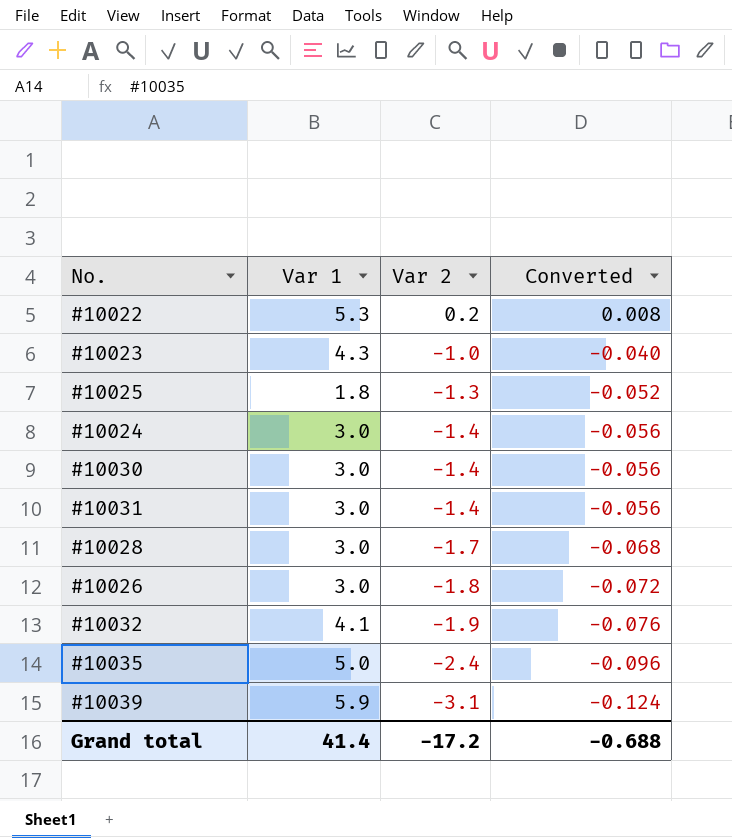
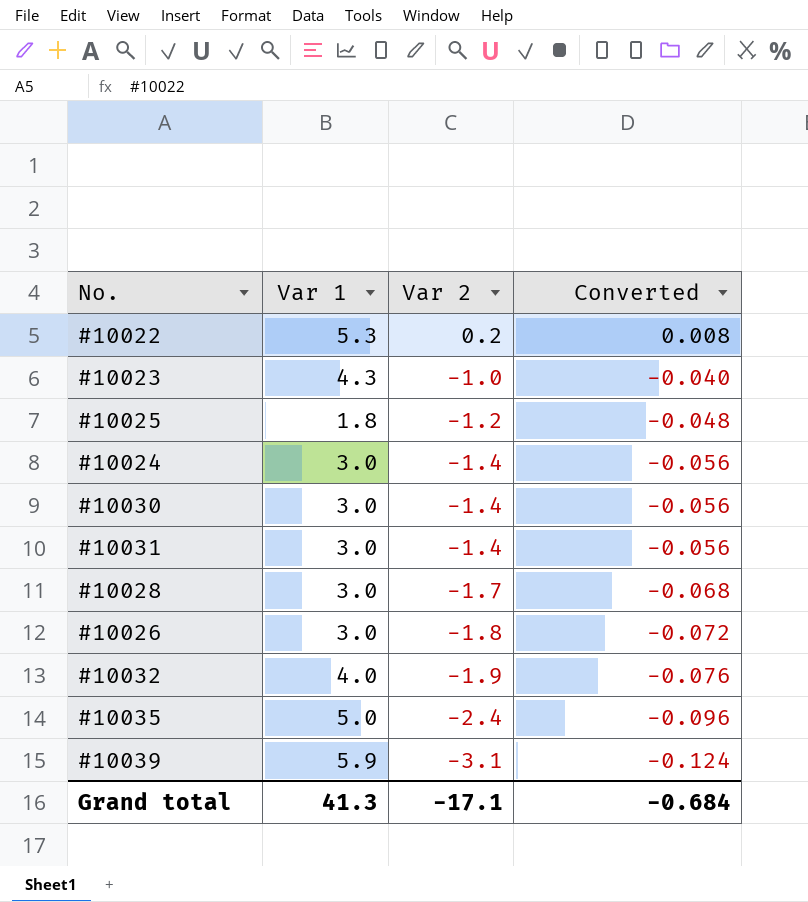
#10025 | Var 2: -1.3 -> -1.2
#10025 | Converted: -0.052 -> -0.048
#10032 | Var 1: 4.1 -> 4.0
Grand total | Var 1: 41.4 -> 41.3
Grand total | Var 2: -17.2 -> -17.1
Grand total | Converted: -0.688 -> -0.684

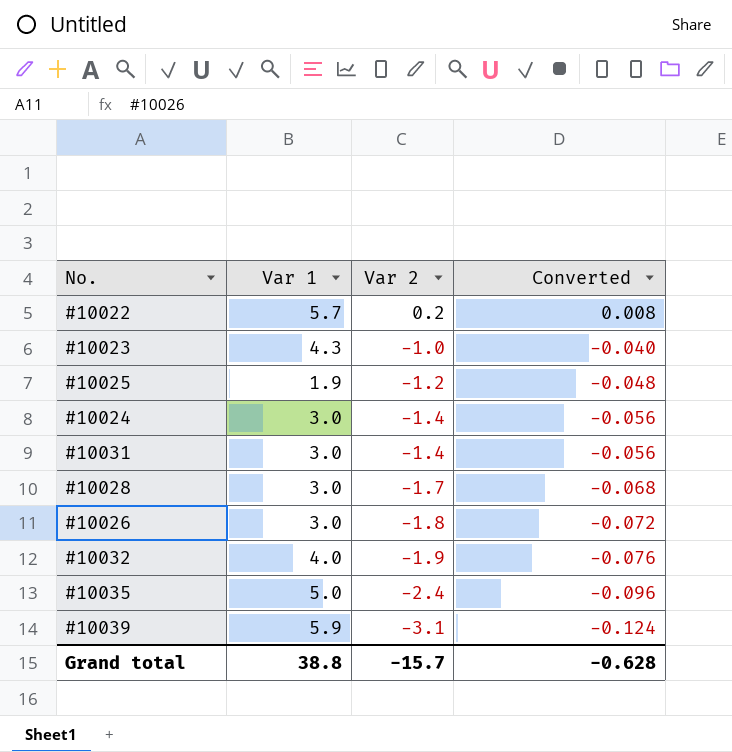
row #10030: 3.0 | -1.4 | -0.056 -> none
#10022 | Var 1: 5.3 -> 5.7
#10025 | Var 1: 1.8 -> 1.9
Grand total | Var 1: 41.3 -> 38.8
Grand total | Var 2: -17.1 -> -15.7
Grand total | Converted: -0.684 -> -0.628

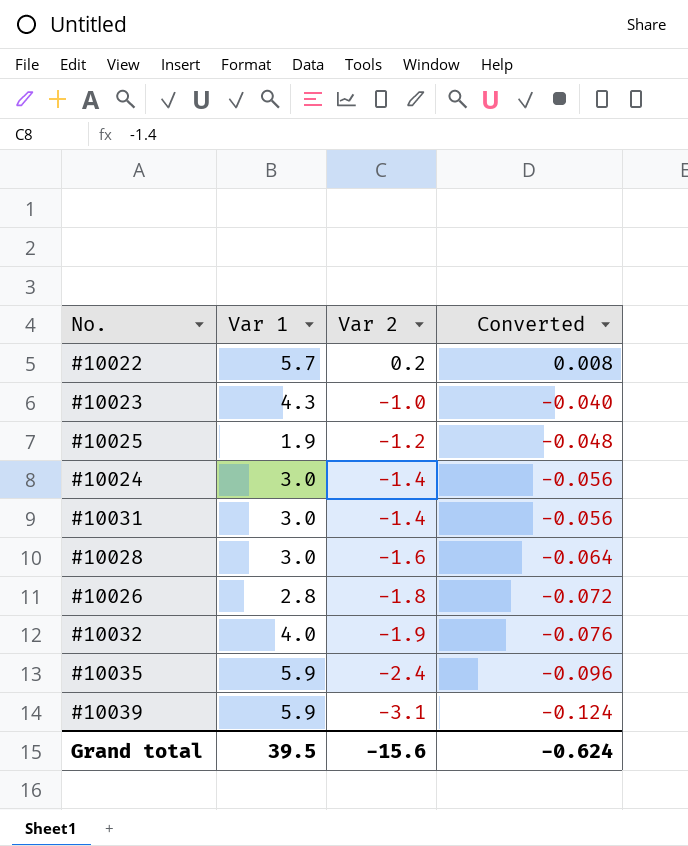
#10028 | Var 2: -1.7 -> -1.6
#10028 | Converted: -0.068 -> -0.064
#10026 | Var 1: 3.0 -> 2.8
#10035 | Var 1: 5.0 -> 5.9
Grand total | Var 1: 38.8 -> 39.5
Grand total | Var 2: -15.7 -> -15.6
Grand total | Converted: -0.628 -> -0.624

